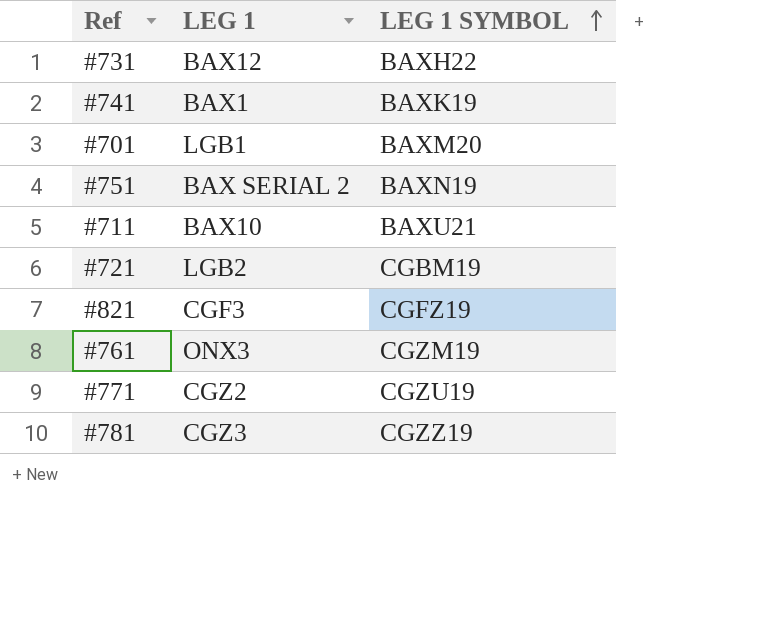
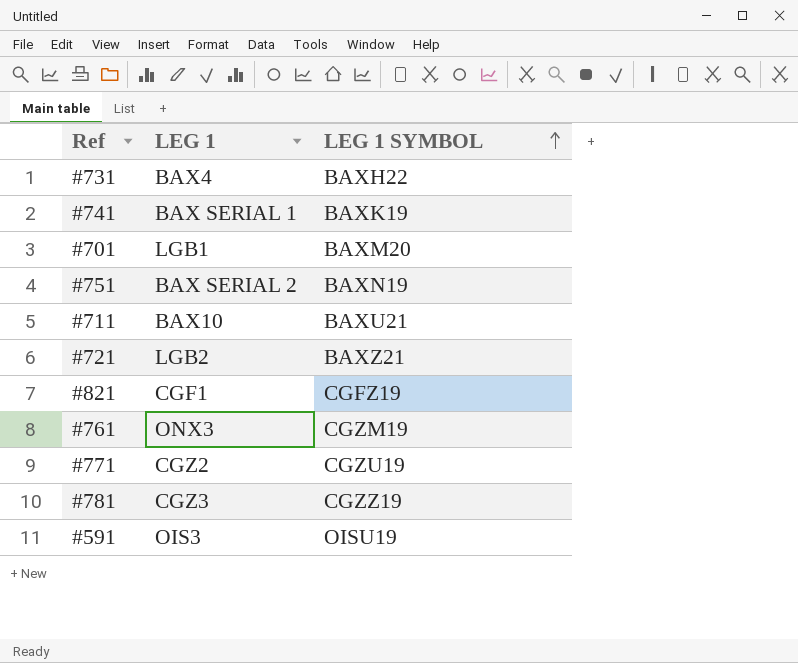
#731 | LEG 1: BAX12 -> BAX4
#741 | LEG 1: BAX1 -> BAX SERIAL 1
#721 | LEG 1 SYMBOL: CGBM19 -> BAXZ21
#821 | LEG 1: CGF3 -> CGF1
row #591: none -> OIS3 | OISU19

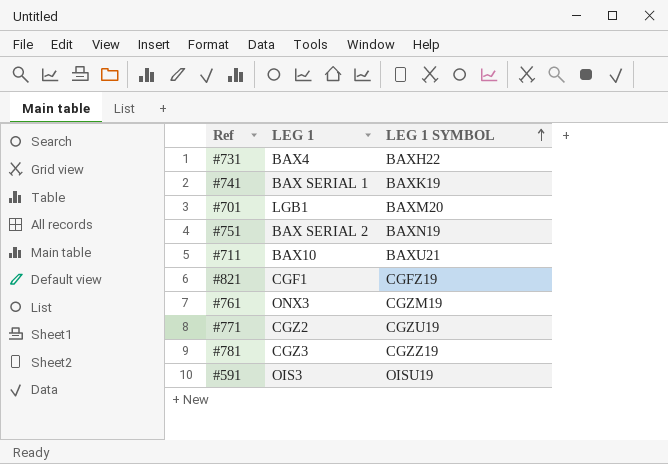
row #721: LGB2 | BAXZ21 -> none

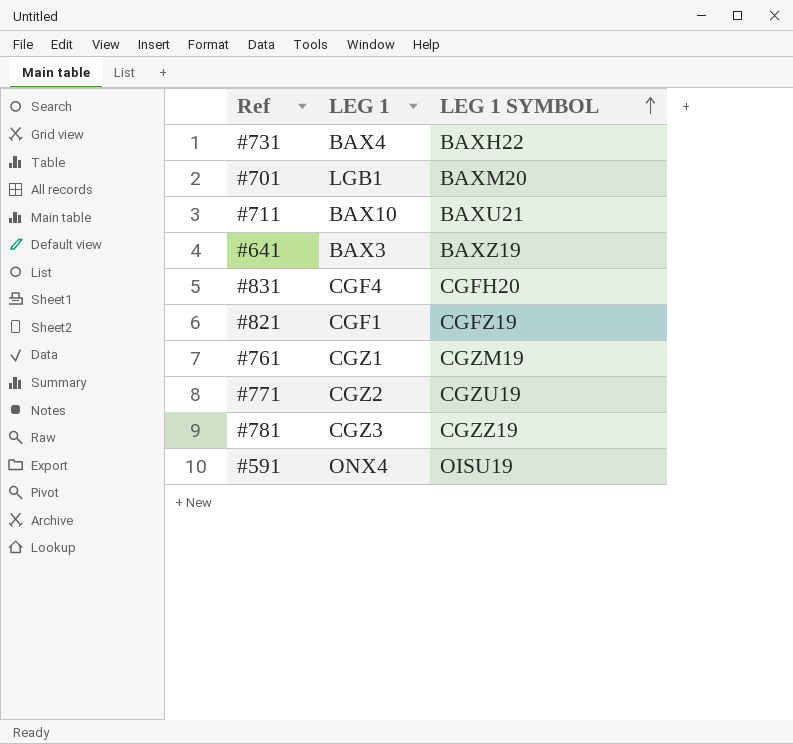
row #741: BAX SERIAL 1 | BAXK19 -> none
row #751: BAX SERIAL 2 | BAXN19 -> none
row #641: none -> BAX3 | BAXZ19
row #831: none -> CGF4 | CGFH20
#761 | LEG 1: ONX3 -> CGZ1
#591 | LEG 1: OIS3 -> ONX4

